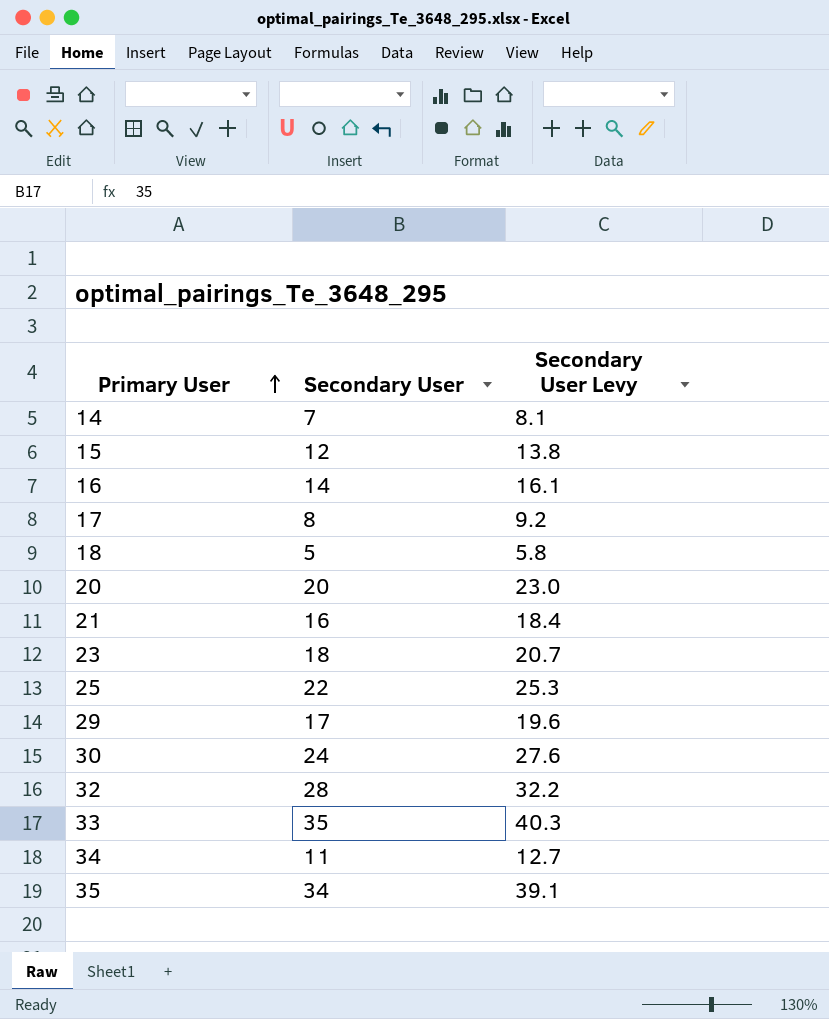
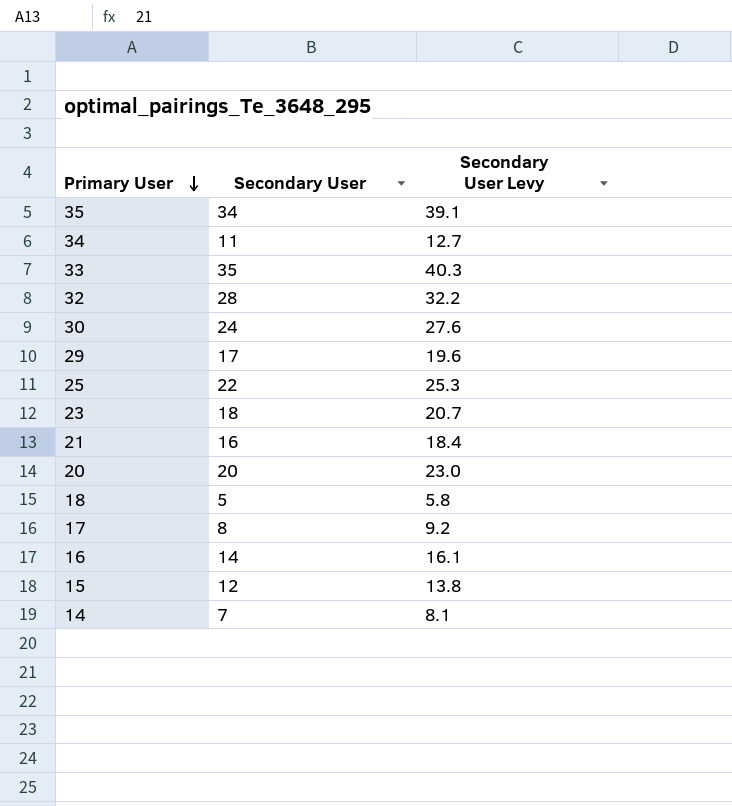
row order: Primary User ascending -> Primary User descending

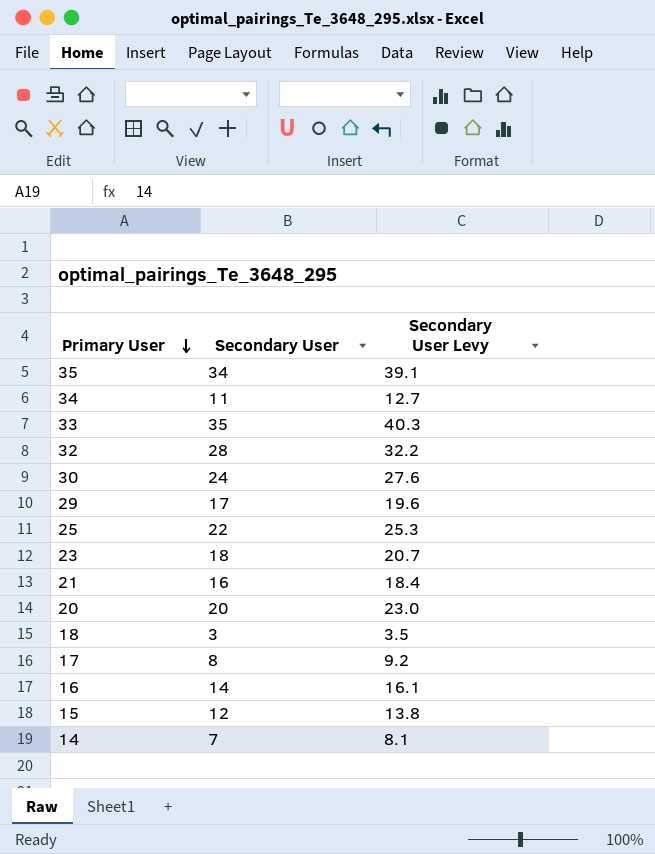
18 | Secondary User: 5 -> 3
18 | Secondary User Levy: 5.8 -> 3.5

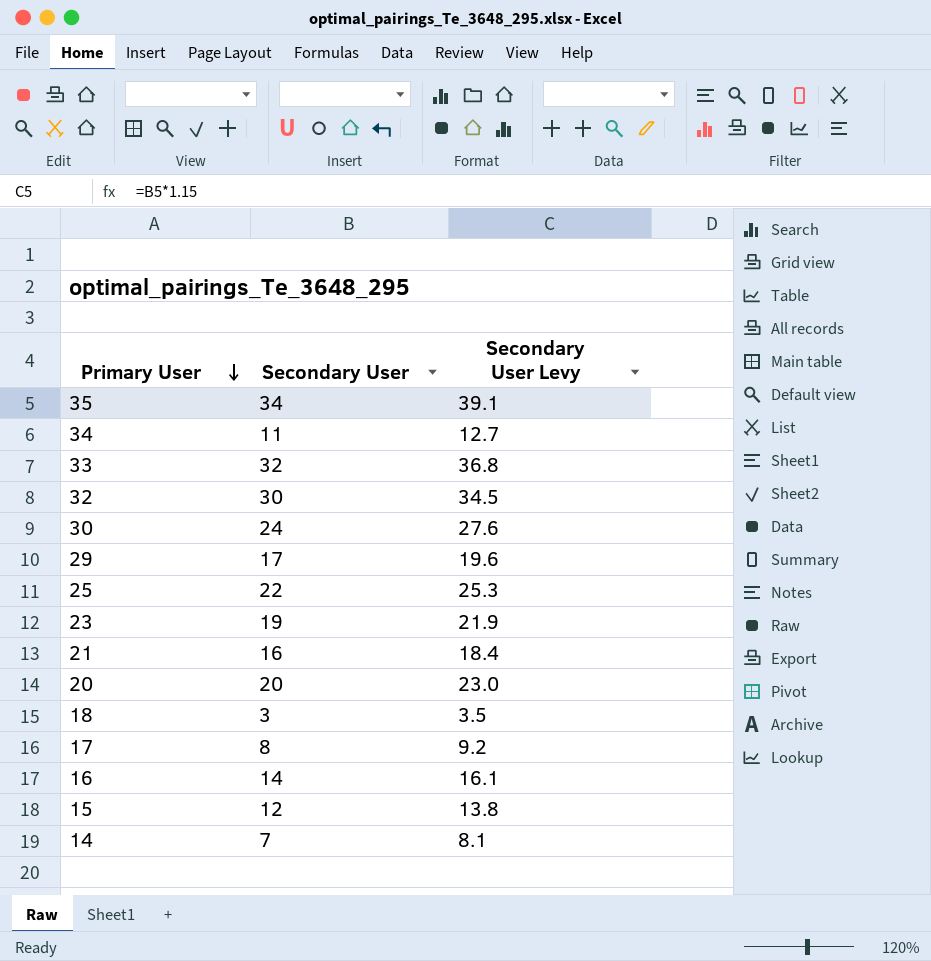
33 | Secondary User: 35 -> 32
33 | Secondary User Levy: 40.3 -> 36.8
32 | Secondary User: 28 -> 30
32 | Secondary User Levy: 32.2 -> 34.5
23 | Secondary User: 18 -> 19
23 | Secondary User Levy: 20.7 -> 21.9

